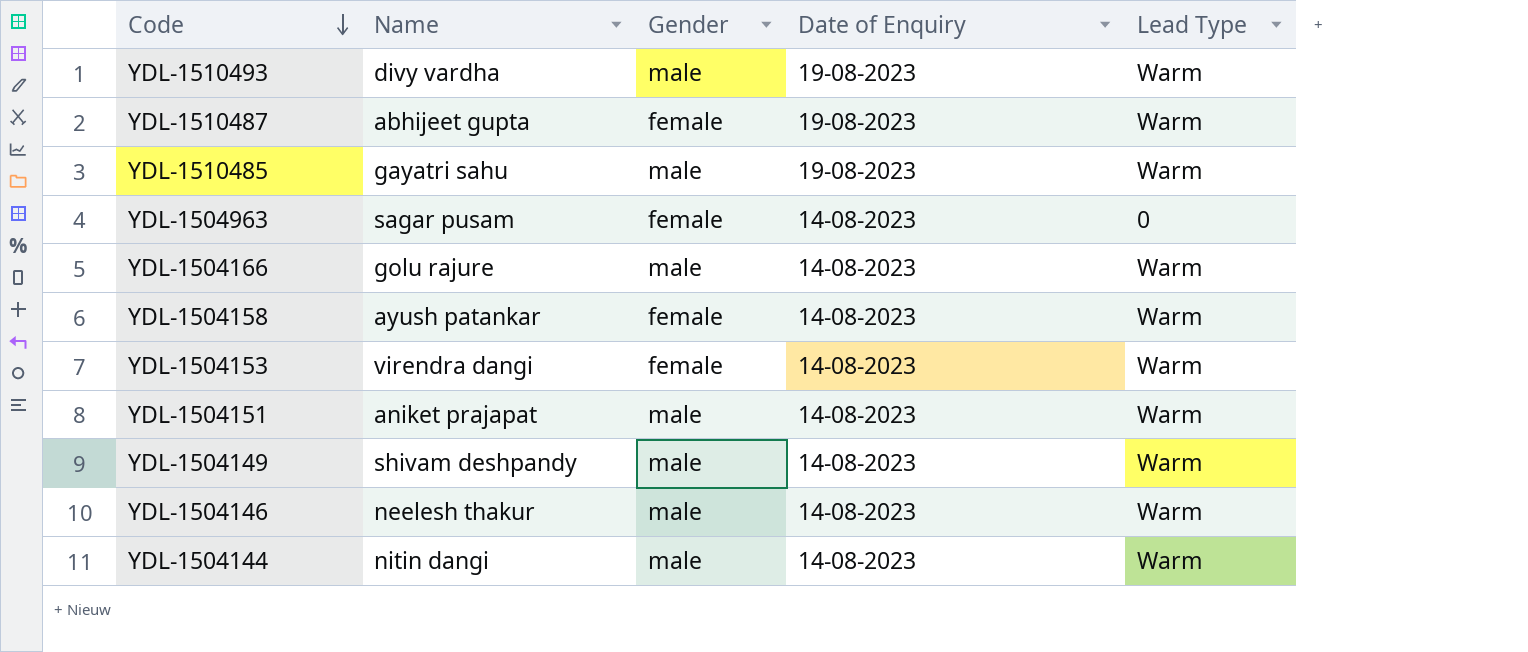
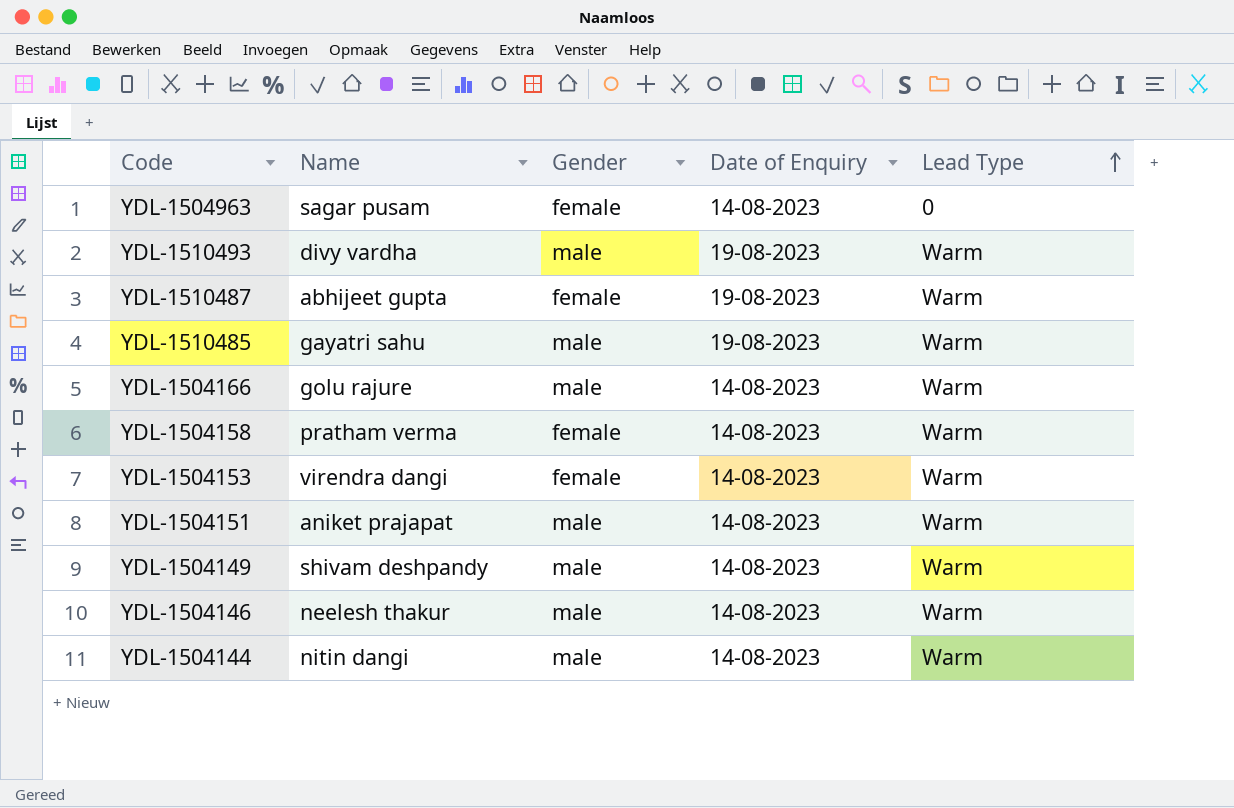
row order: Code descending -> Lead Type ascending
YDL-1504158 | Name: ayush patankar -> pratham verma

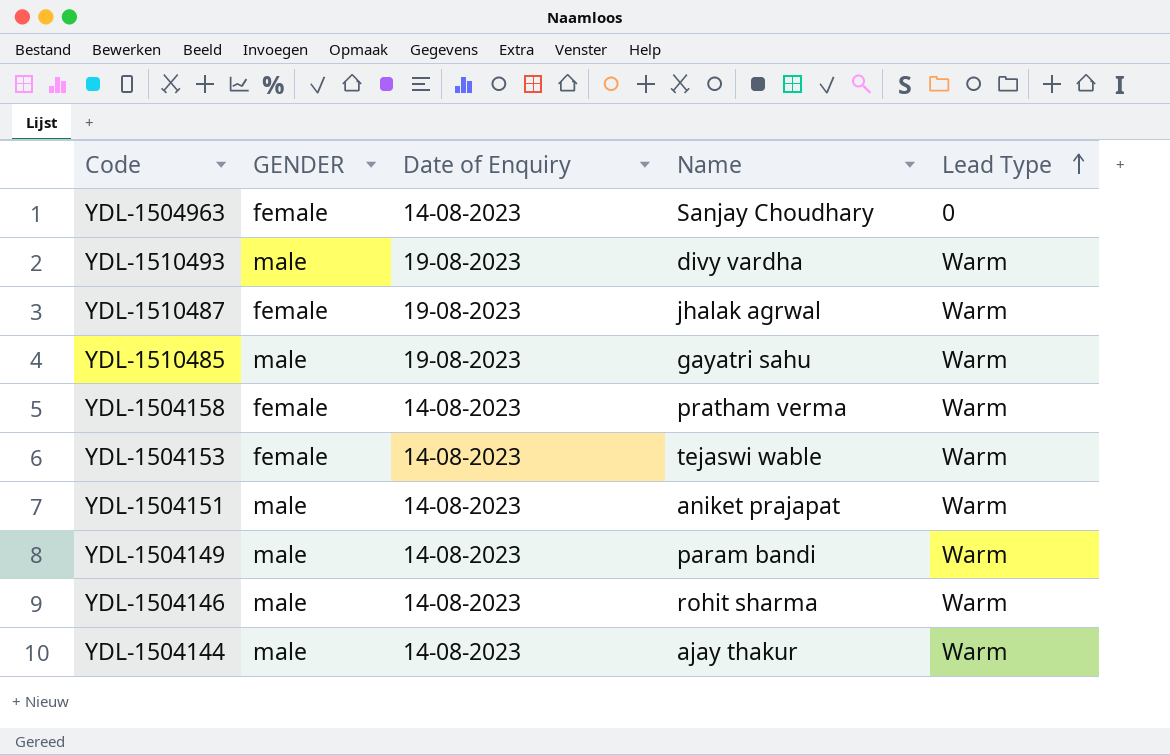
column name: Gender -> GENDER
column Name | position: 2 -> 4
row YDL-1504166: golu rajure | male | 14-08-2023 | Warm -> none
YDL-1504963 | Name: sagar pusam -> Sanjay Choudhary
YDL-1510487 | Name: abhijeet gupta -> jhalak agrwal
YDL-1504153 | Name: virendra dangi -> tejaswi wable
YDL-1504149 | Name: shivam deshpandy -> param bandi
YDL-1504146 | Name: neelesh thakur -> rohit sharma
YDL-1504144 | Name: nitin dangi -> ajay thakur

